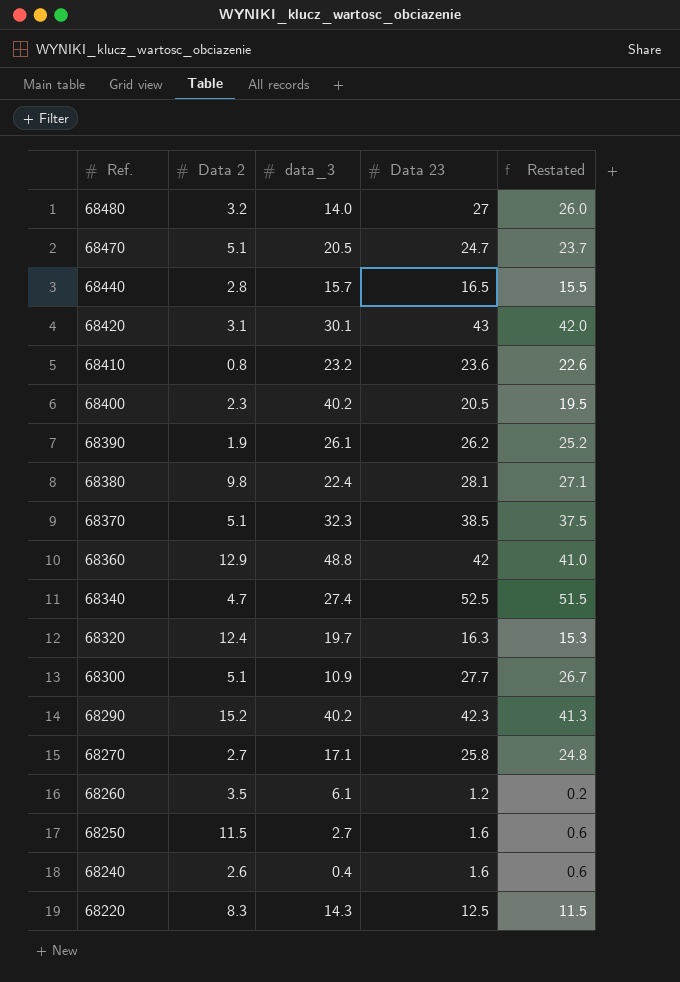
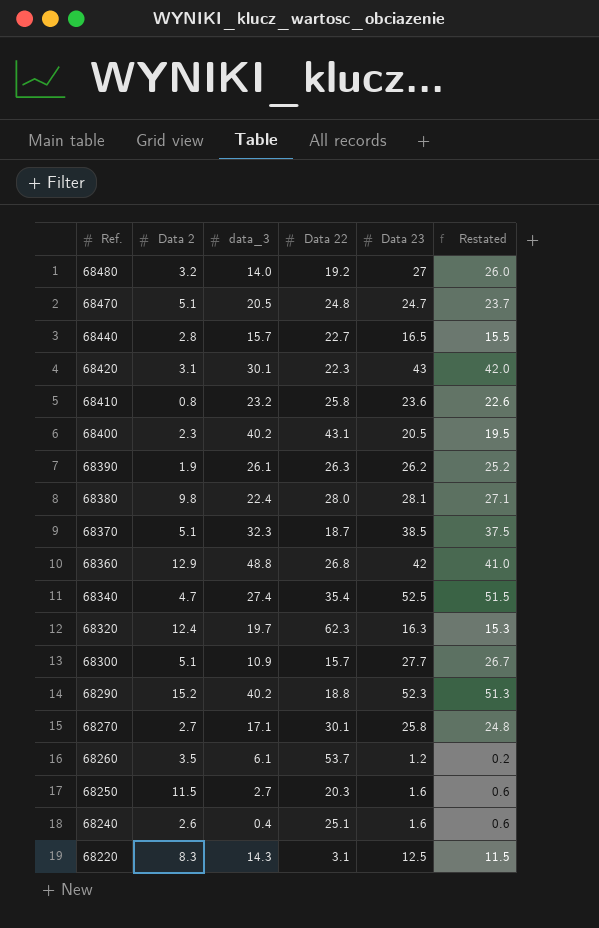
column Data 22 | position: none -> 4
68290 | Data 23: 42.3 -> 52.3
68290 | Restated: 41.3 -> 51.3

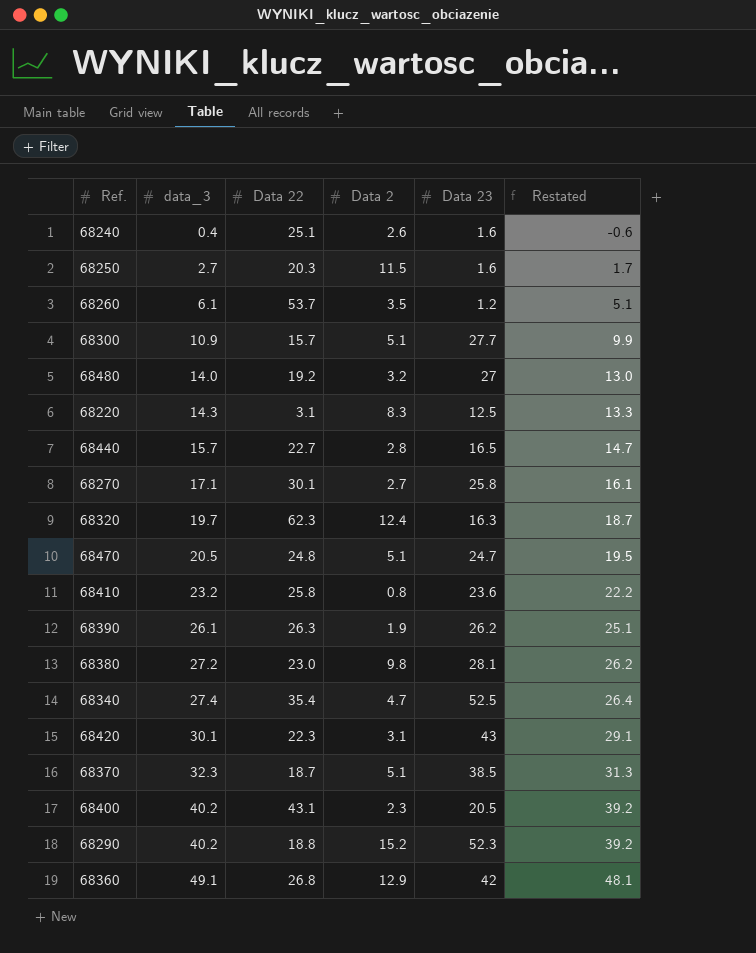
row order: Ref. descending -> data_3 ascending
column Data 2 | position: 2 -> 4
column Restated | formula: [Data 23] - 1 -> [data_3] - 1
68380 | data_3: 22.4 -> 27.2
68380 | Data 22: 28.0 -> 23.0
68360 | data_3: 48.8 -> 49.1

